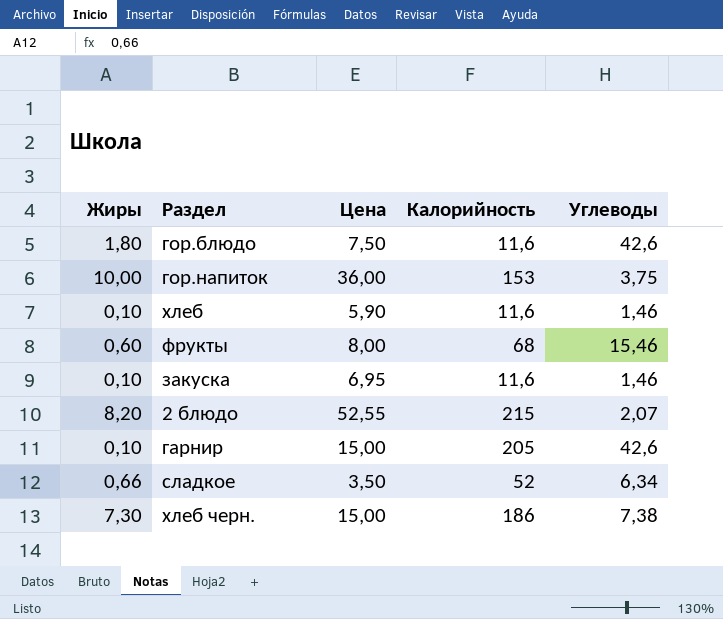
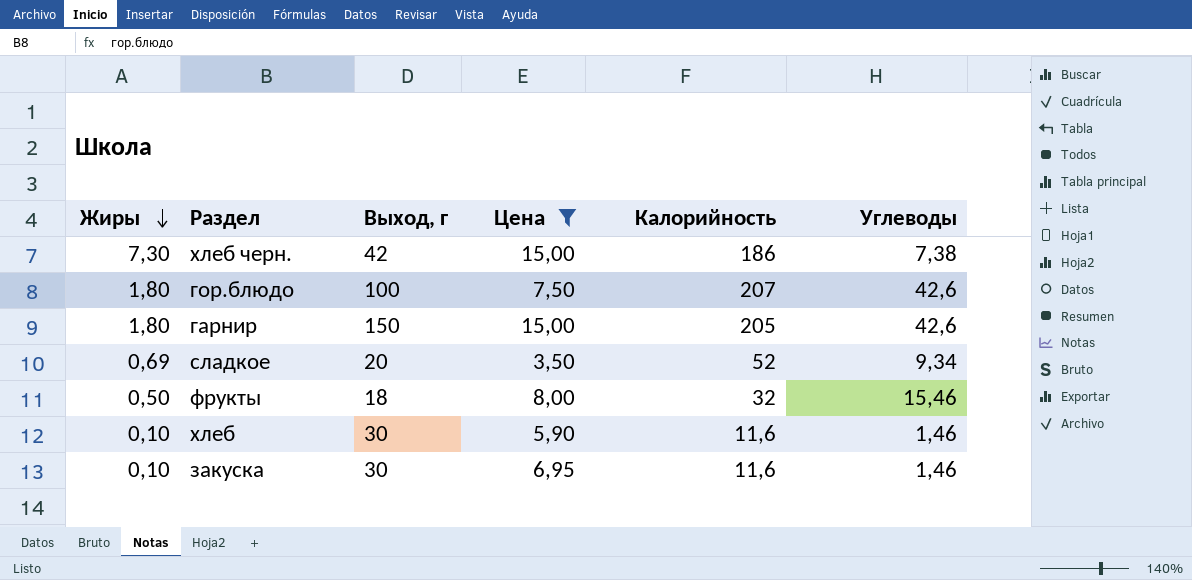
filter: none -> Цена <= 15,00
row order: none -> Жиры descending
column Выход, г | position: none -> 3
гор.блюдо | Калорийность: 11,6 -> 207
гарнир | Жиры: 0,10 -> 1,80
сладкое | Жиры: 0,66 -> 0,69
сладкое | Углеводы: 6,34 -> 9,34
фрукты | Жиры: 0,60 -> 0,50
фрукты | Калорийность: 68 -> 32

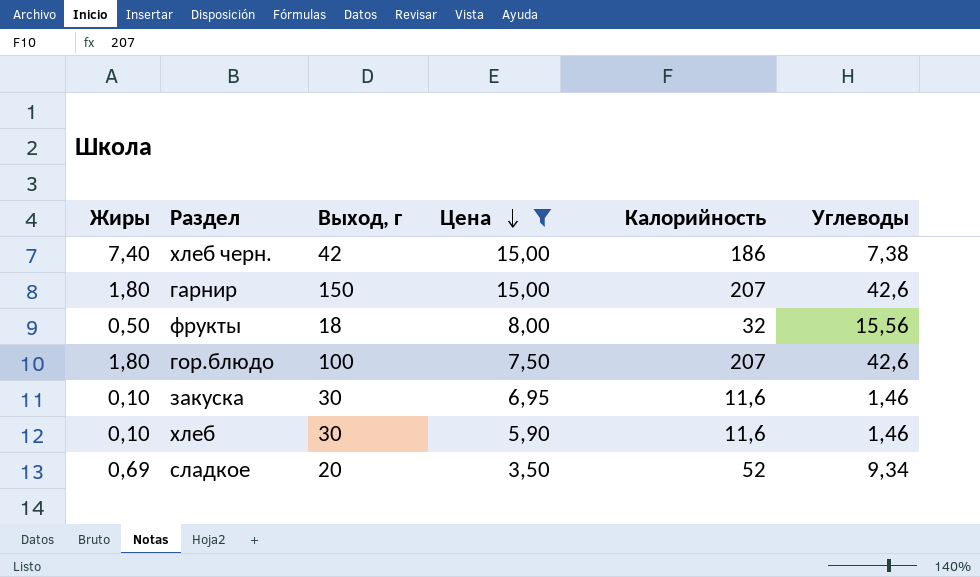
row order: Жиры descending -> Цена descending
хлеб черн. | Жиры: 7,30 -> 7,40
гарнир | Калорийность: 205 -> 207
фрукты | Углеводы: 15,46 -> 15,56

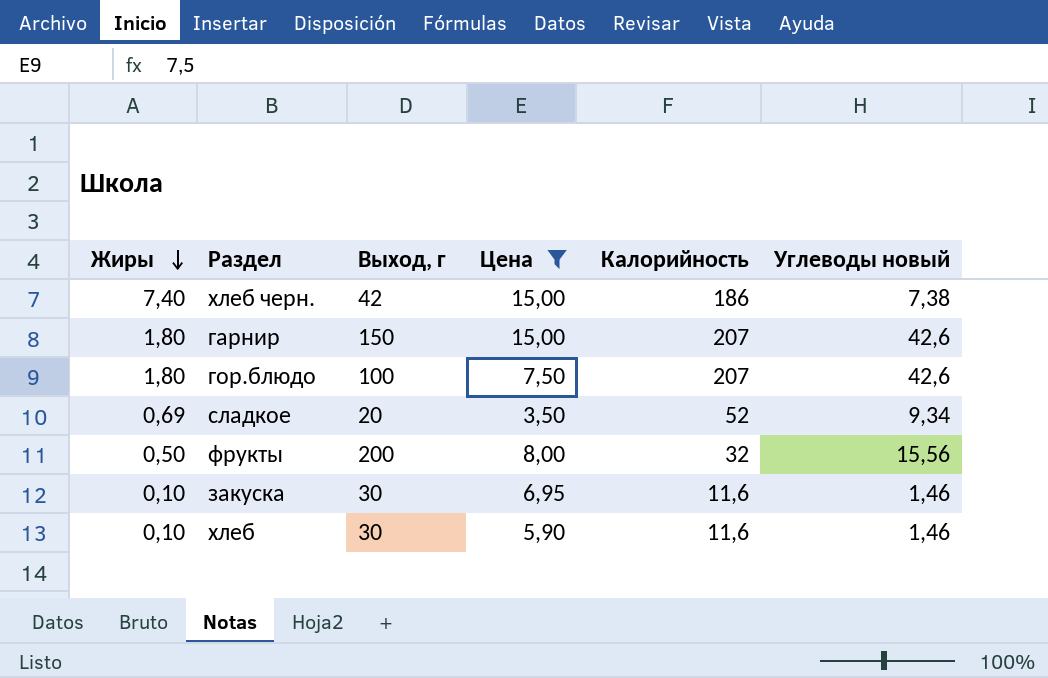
row order: Цена descending -> Жиры descending
column name: Углеводы -> Углеводы новый
фрукты | Выход, г: 18 -> 200

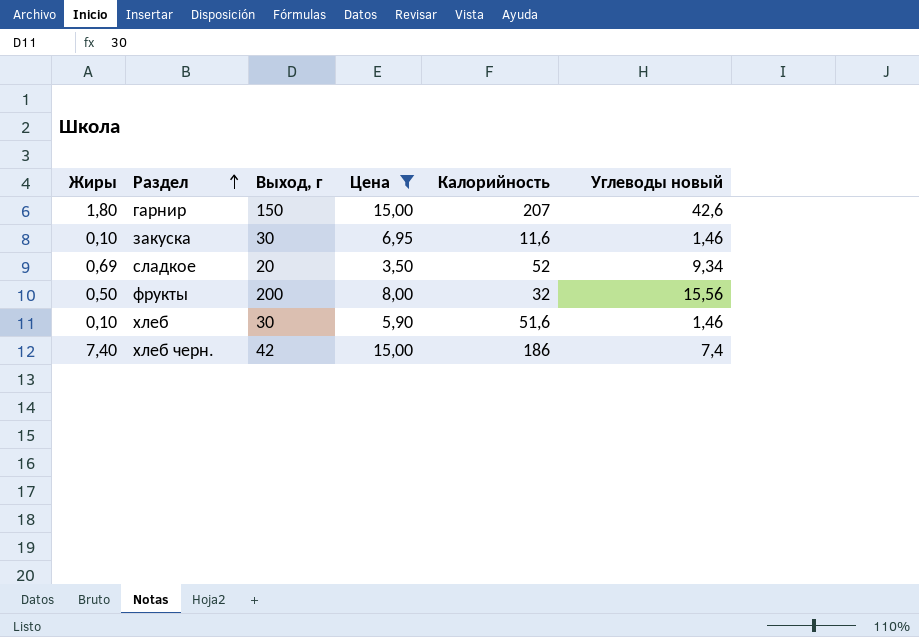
row order: Жиры descending -> Раздел ascending
row гор.блюдо: 1,80 | 100 | 7,50 | 207 | 42,6 -> none
хлеб | Калорийность: 11,6 -> 51,6
хлеб черн. | Углеводы новый: 7,38 -> 7,4

